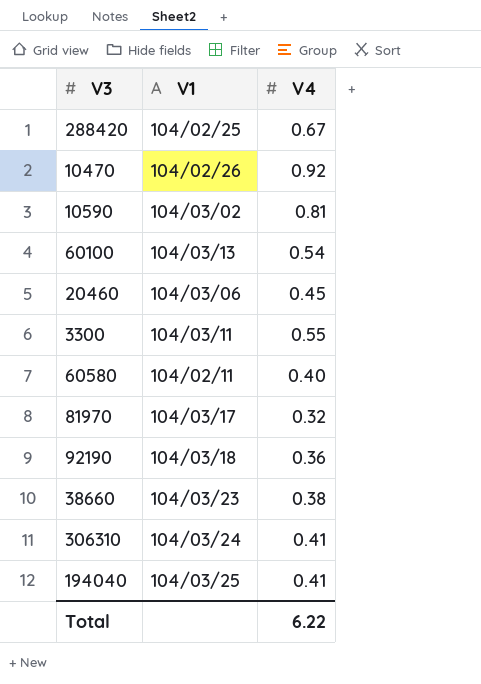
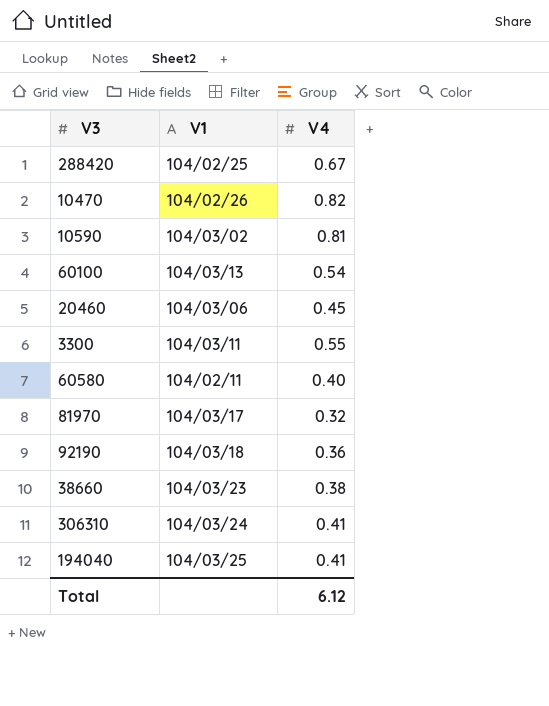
10470 | V4: 0.92 -> 0.82
Total | V4: 6.22 -> 6.12

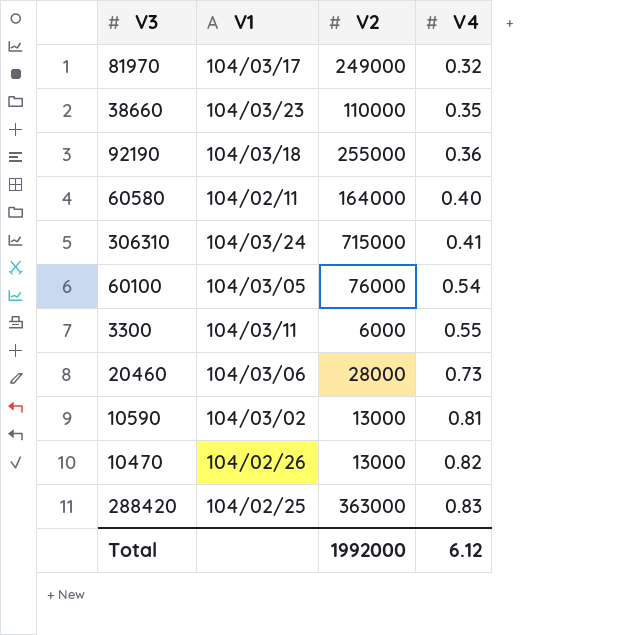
row order: none -> V4 ascending
column V2 | position: none -> 3
row 194040: 104/03/25 | 0.41 -> none
38660 | V4: 0.38 -> 0.35
60100 | V1: 104/03/13 -> 104/03/05
20460 | V4: 0.45 -> 0.73
288420 | V4: 0.67 -> 0.83

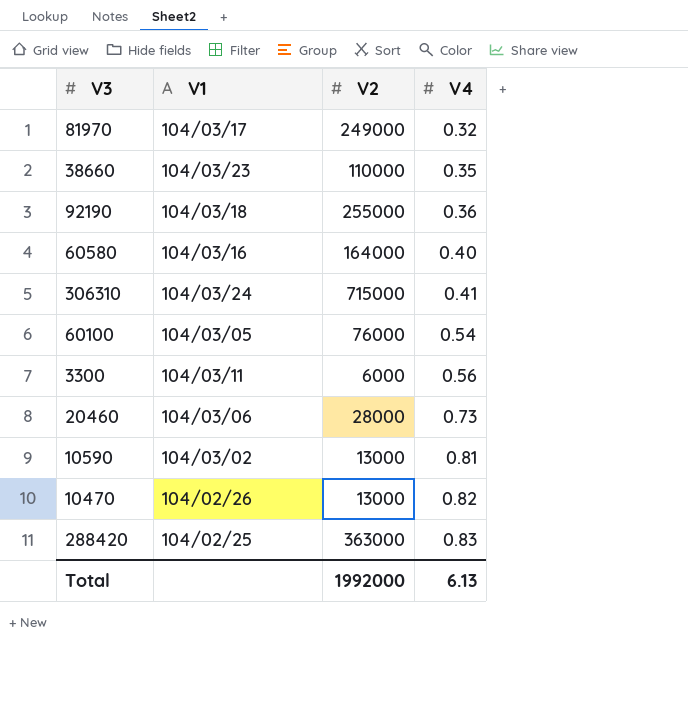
60580 | V1: 104/02/11 -> 104/03/16
3300 | V4: 0.55 -> 0.56
Total | V4: 6.12 -> 6.13

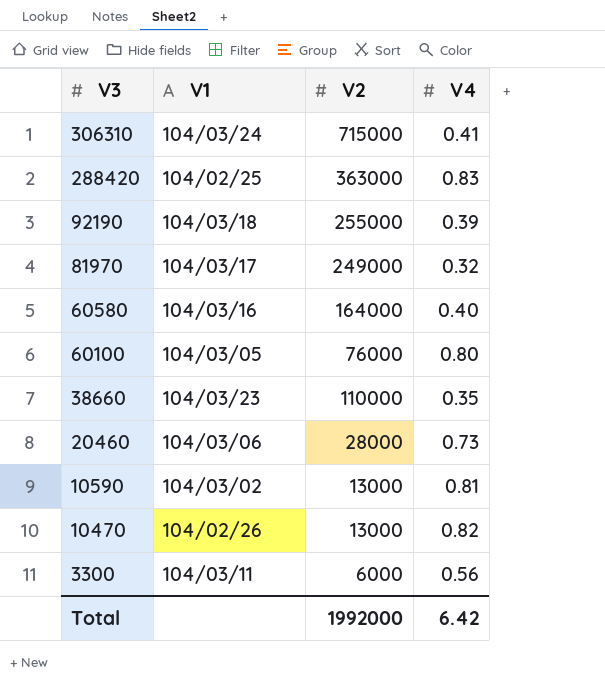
row order: V4 ascending -> V3 descending
92190 | V4: 0.36 -> 0.39
60100 | V4: 0.54 -> 0.80
Total | V4: 6.13 -> 6.42

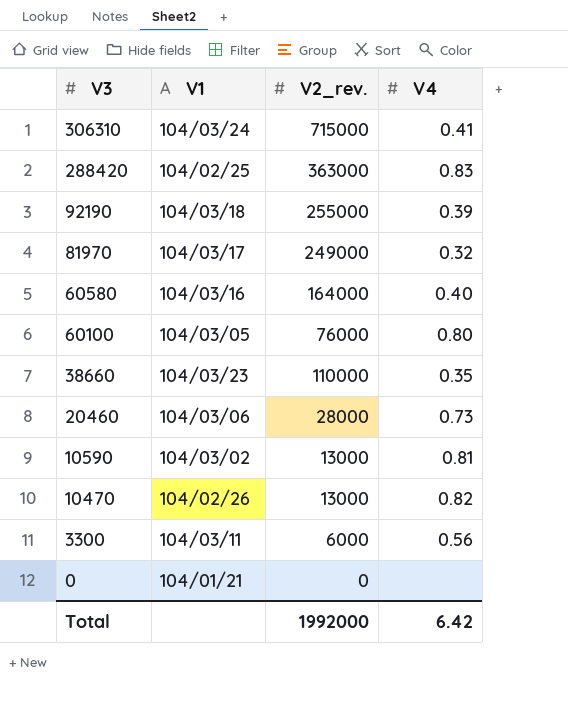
column name: V2 -> V2_rev.
row 0: none -> 104/01/21 | 0 | none

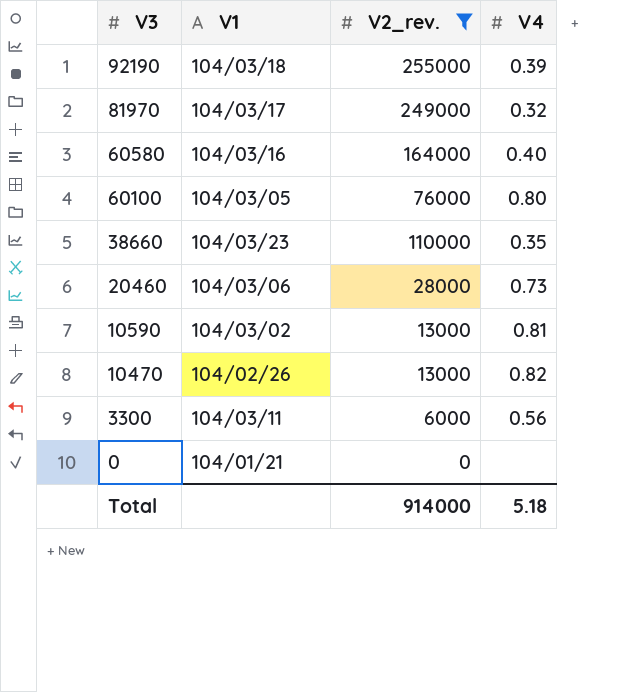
filter: none -> V2_rev. <= 255000
Total | V2_rev.: 1992000 -> 914000
Total | V4: 6.42 -> 5.18

